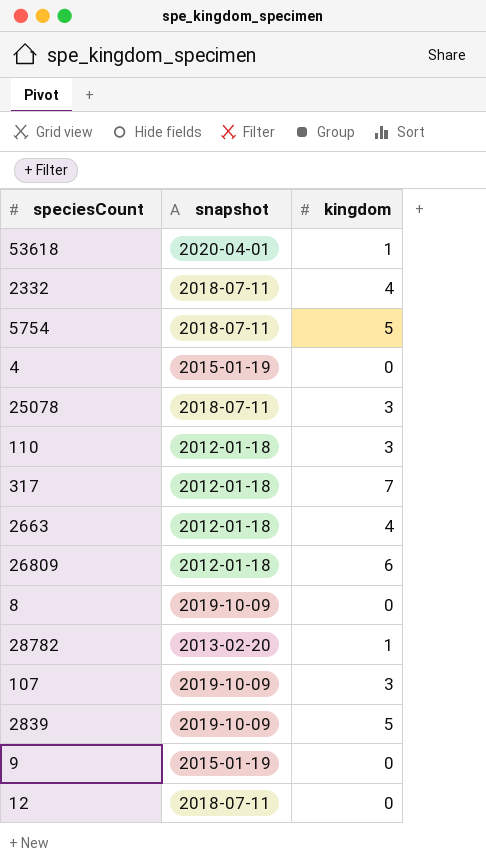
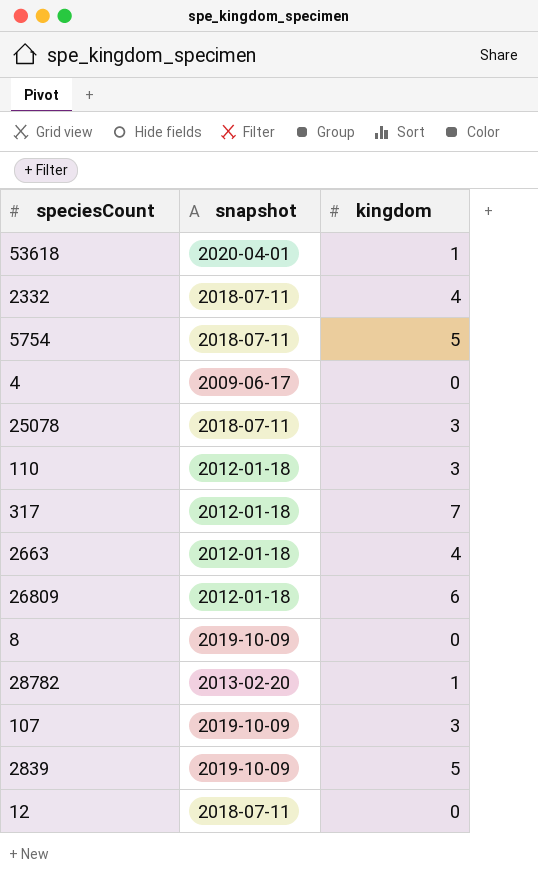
row 9: 2015-01-19 | 0 -> none
4 | snapshot: 2015-01-19 -> 2009-06-17

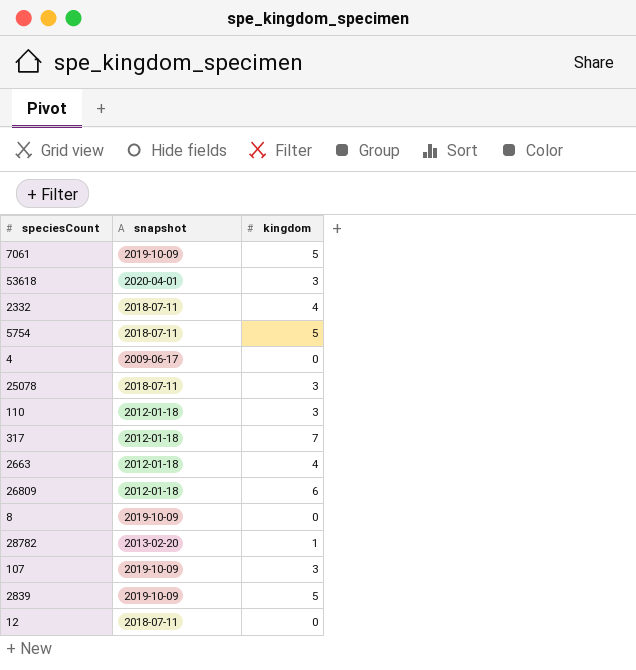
row 7061: none -> 2019-10-09 | 5
53618 | kingdom: 1 -> 3

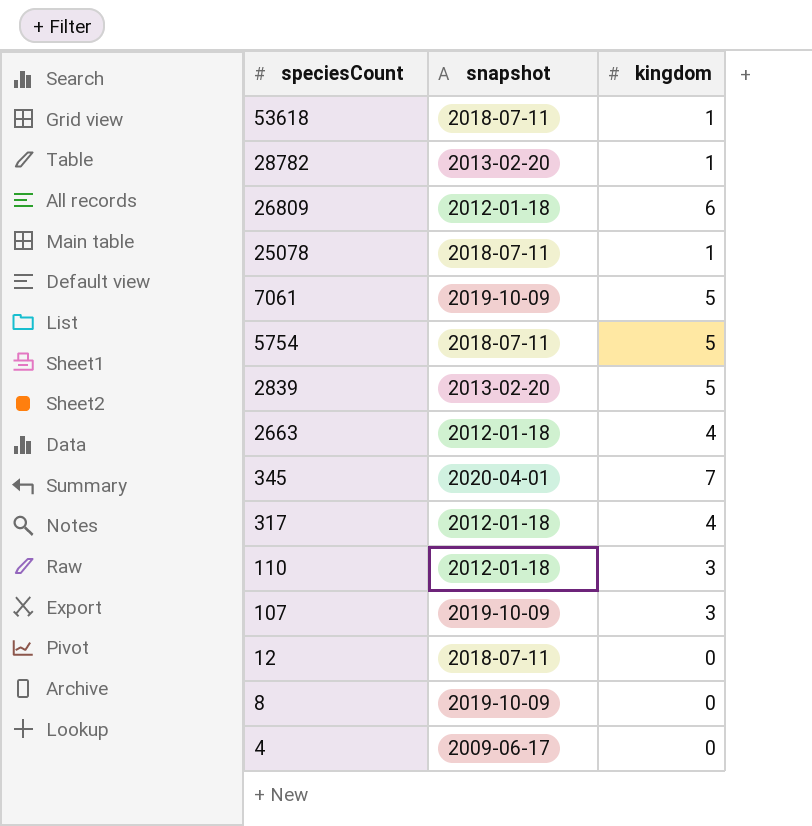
row order: none -> speciesCount descending
row 2332: 2018-07-11 | 4 -> none
53618 | snapshot: 2020-04-01 -> 2018-07-11
53618 | kingdom: 3 -> 1
25078 | kingdom: 3 -> 1
2839 | snapshot: 2019-10-09 -> 2013-02-20
row 345: none -> 2020-04-01 | 7
317 | kingdom: 7 -> 4

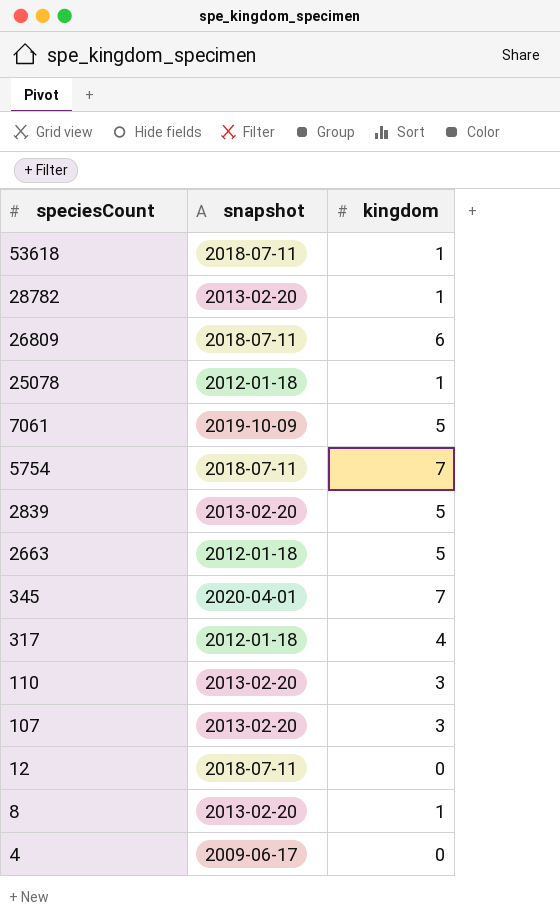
26809 | snapshot: 2012-01-18 -> 2018-07-11
25078 | snapshot: 2018-07-11 -> 2012-01-18
5754 | kingdom: 5 -> 7
2663 | kingdom: 4 -> 5
110 | snapshot: 2012-01-18 -> 2013-02-20
107 | snapshot: 2019-10-09 -> 2013-02-20
8 | snapshot: 2019-10-09 -> 2013-02-20
8 | kingdom: 0 -> 1

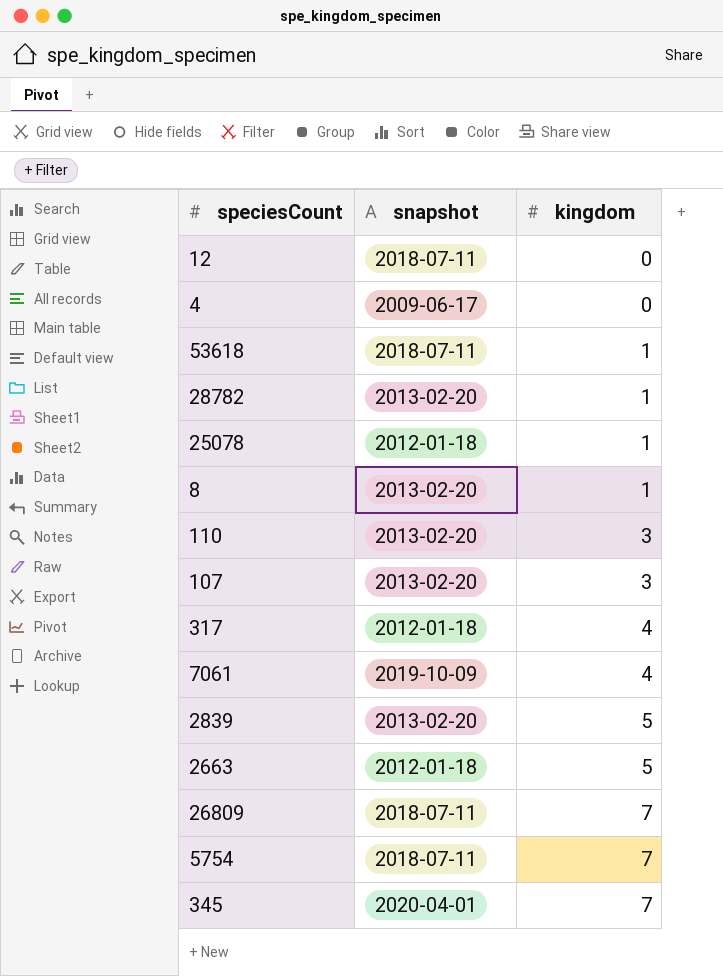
row order: speciesCount descending -> kingdom ascending
7061 | kingdom: 5 -> 4
26809 | kingdom: 6 -> 7

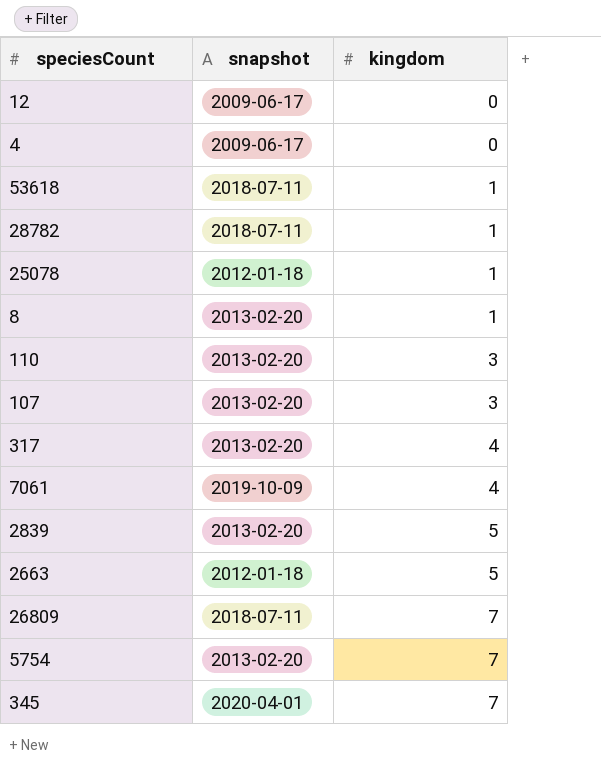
12 | snapshot: 2018-07-11 -> 2009-06-17
28782 | snapshot: 2013-02-20 -> 2018-07-11
317 | snapshot: 2012-01-18 -> 2013-02-20
5754 | snapshot: 2018-07-11 -> 2013-02-20

